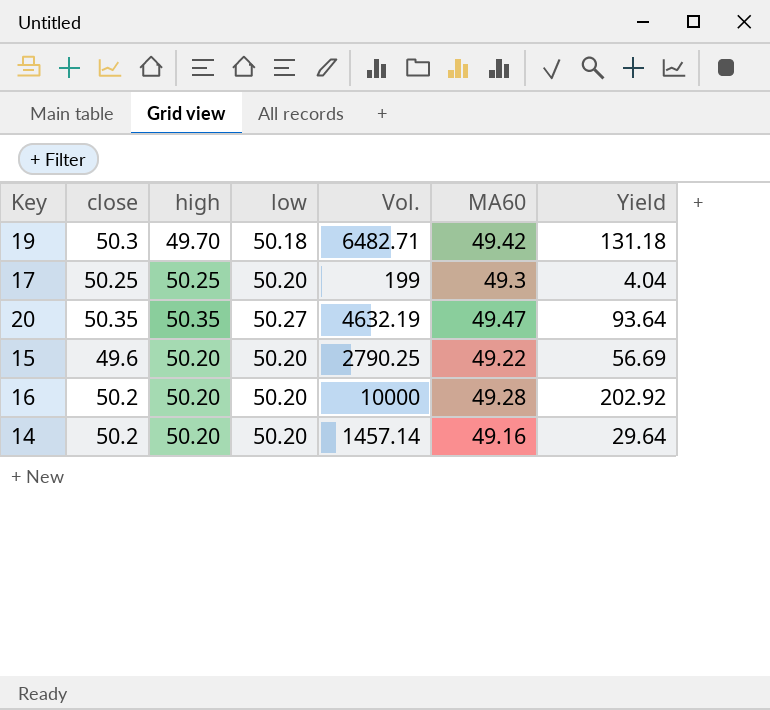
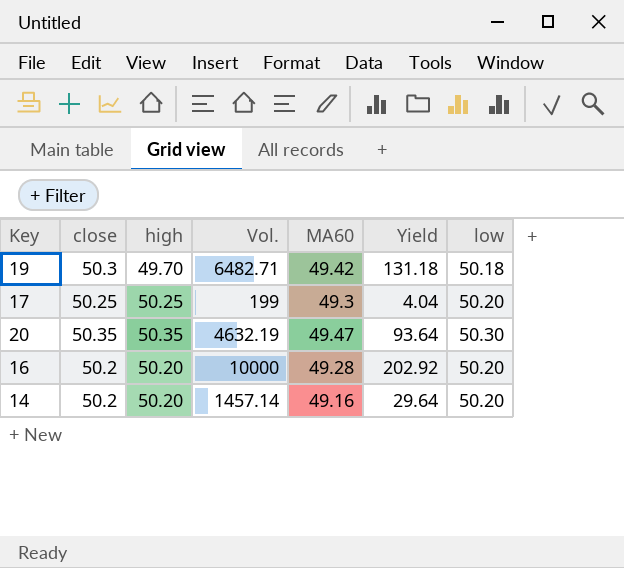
column low | position: 4 -> 7
row 15: 49.6 | 50.20 | 50.20 | 2790.25 | 49.22 | 56.69 -> none
20 | low: 50.27 -> 50.30

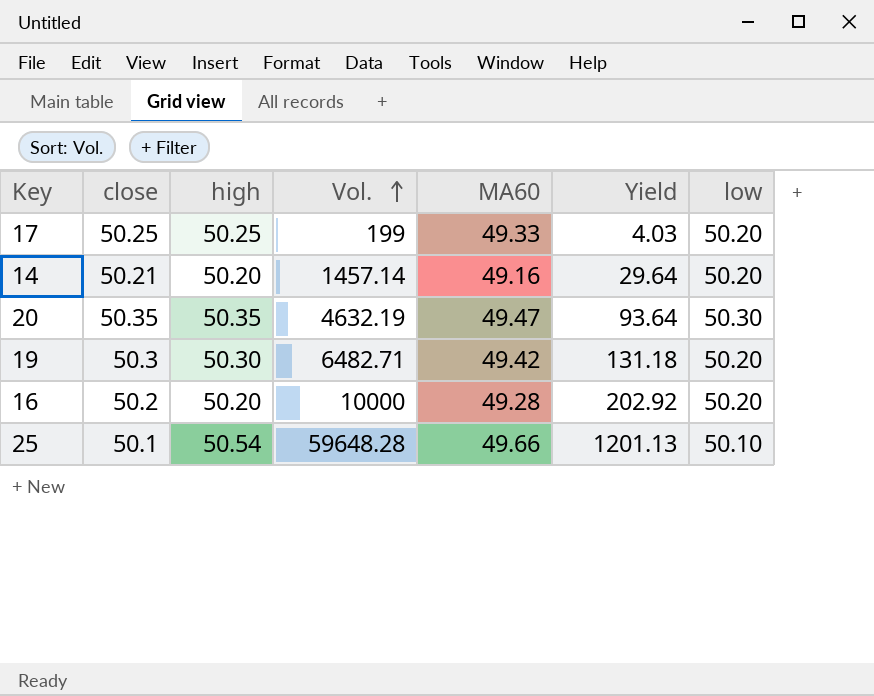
row order: none -> Vol. ascending
17 | MA60: 49.3 -> 49.33
17 | Yield: 4.04 -> 4.03
14 | close: 50.2 -> 50.21
19 | high: 49.70 -> 50.30
19 | low: 50.18 -> 50.20
row 25: none -> 50.1 | 50.54 | 59648.28 | 49.66 | 1201.13 | 50.10

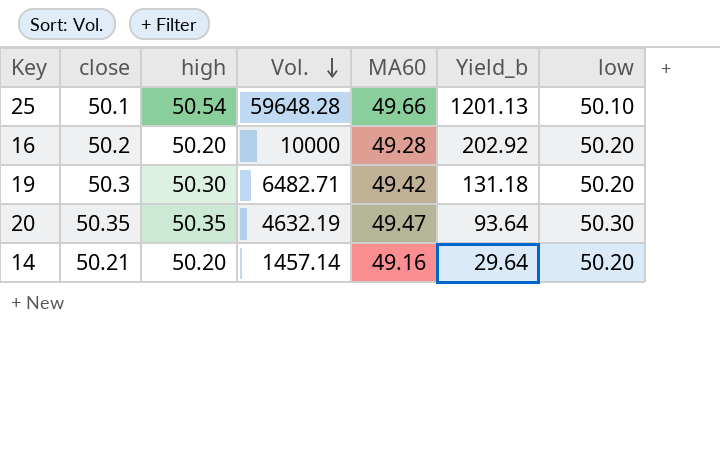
row order: Vol. ascending -> Vol. descending
column name: Yield -> Yield_b
row 17: 50.25 | 50.25 | 199 | 49.33 | 4.03 | 50.20 -> none

